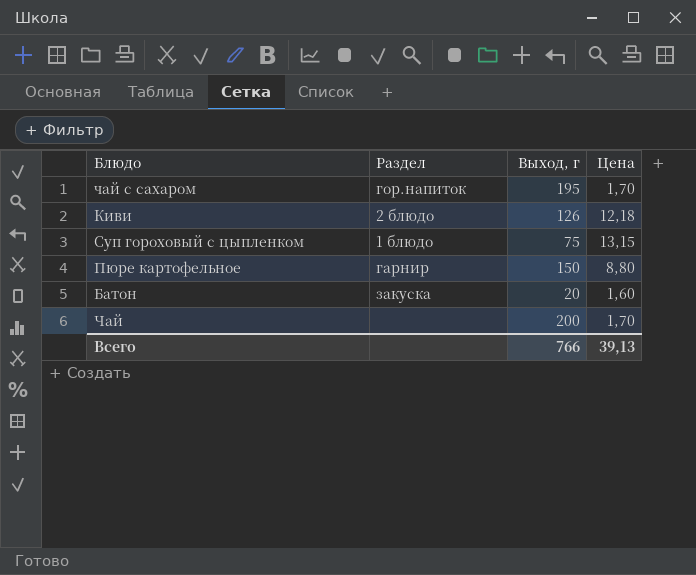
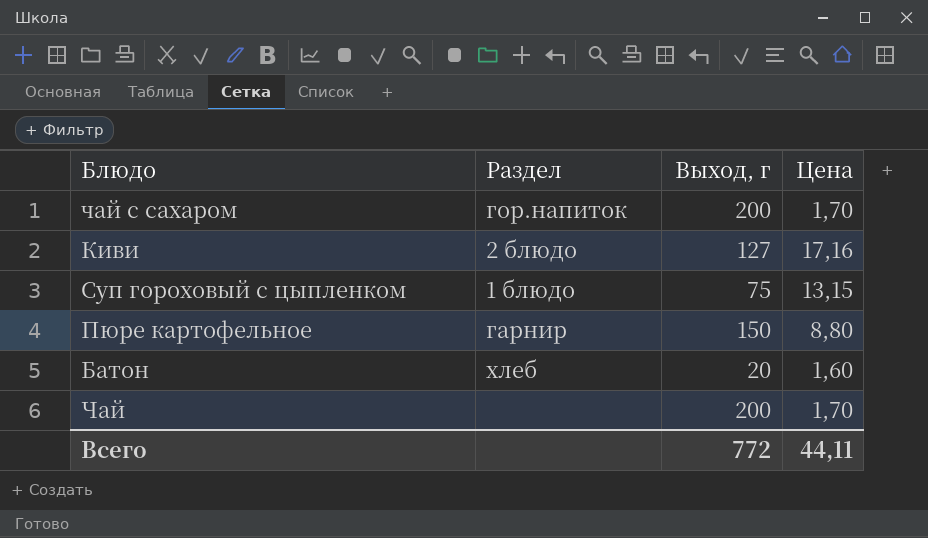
чай с сахаром | Выход, г: 195 -> 200
Киви | Выход, г: 126 -> 127
Киви | Цена: 12,18 -> 17,16
Батон | Раздел: закуска -> хлеб
Всего | Выход, г: 766 -> 772
Всего | Цена: 39,13 -> 44,11

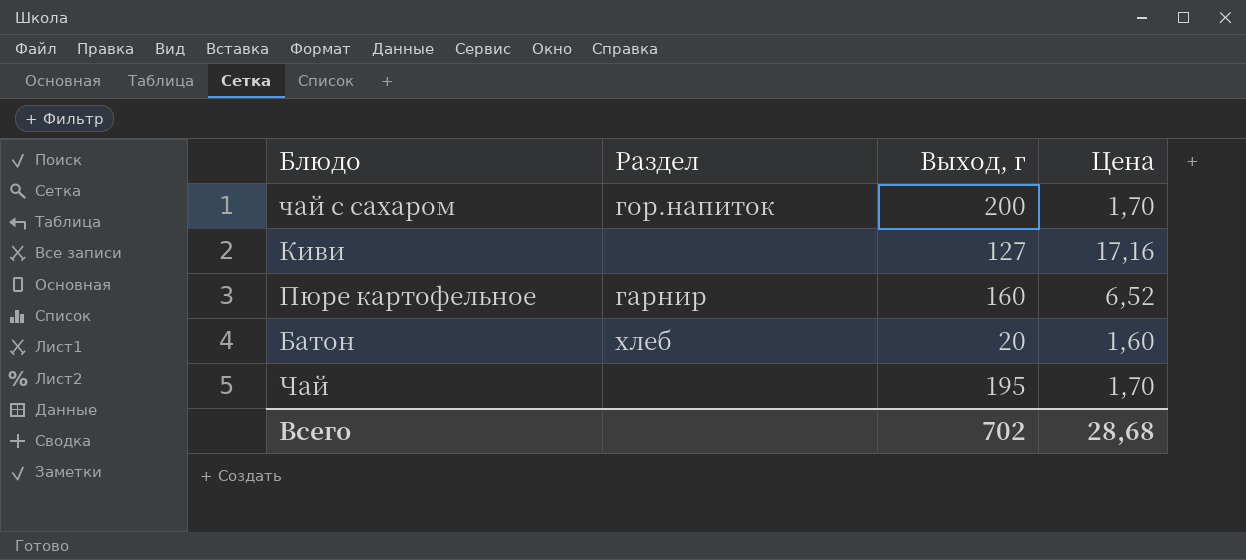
row Суп гороховый с цыпленком: 1 блюдо | 75 | 13,15 -> none
Киви | Раздел: 2 блюдо -> none
Пюре картофельное | Выход, г: 150 -> 160
Пюре картофельное | Цена: 8,80 -> 6,52
Чай | Выход, г: 200 -> 195
Всего | Выход, г: 772 -> 702
Всего | Цена: 44,11 -> 28,68

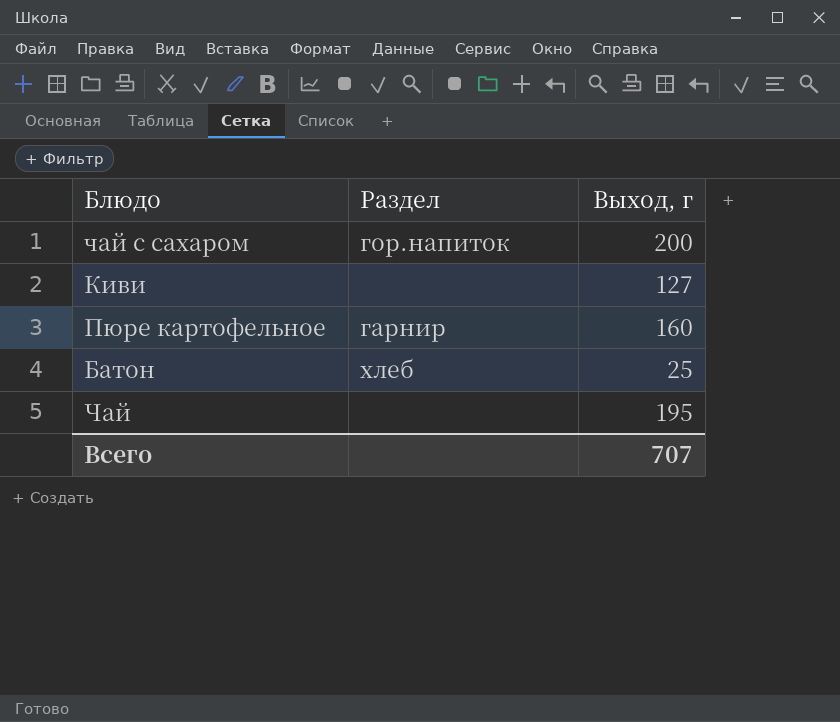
column Цена | position: 4 -> none
Батон | Выход, г: 20 -> 25
Всего | Выход, г: 702 -> 707

